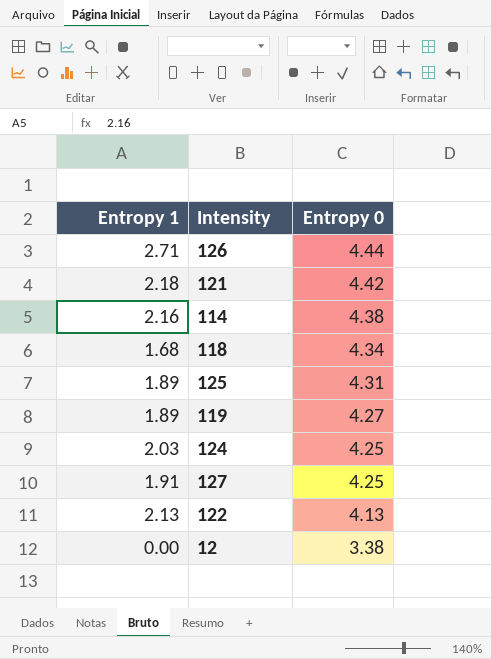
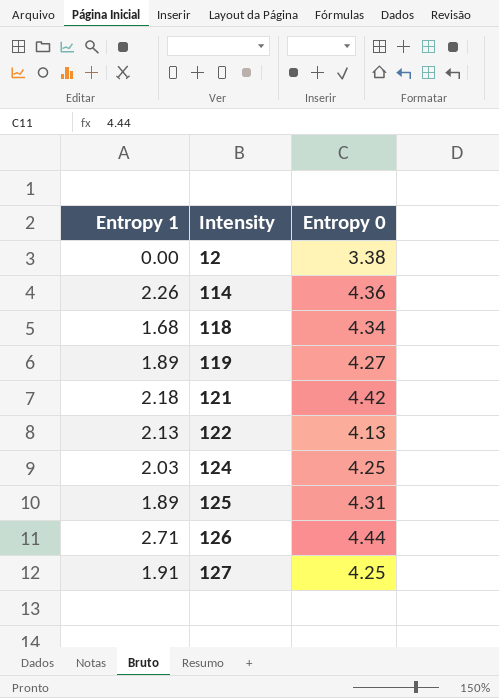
row order: Entropy 0 descending -> Intensity ascending
114 | Entropy 1: 2.16 -> 2.26
114 | Entropy 0: 4.38 -> 4.36

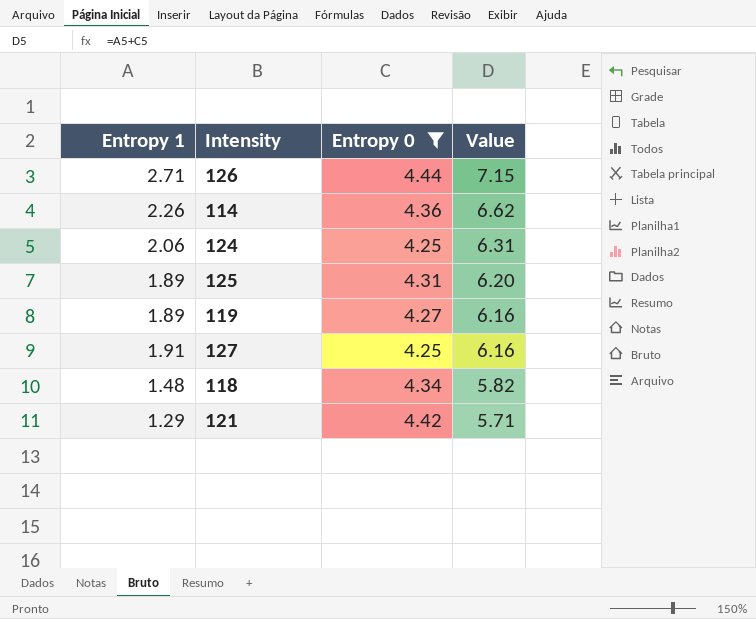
filter: none -> Entropy 0 >= 4.25
row order: Intensity ascending -> Value descending
column Value | formula: none -> [Entropy 1] + [Entropy 0]
124 | Entropy 1: 2.03 -> 2.06
118 | Entropy 1: 1.68 -> 1.48
121 | Entropy 1: 2.18 -> 1.29

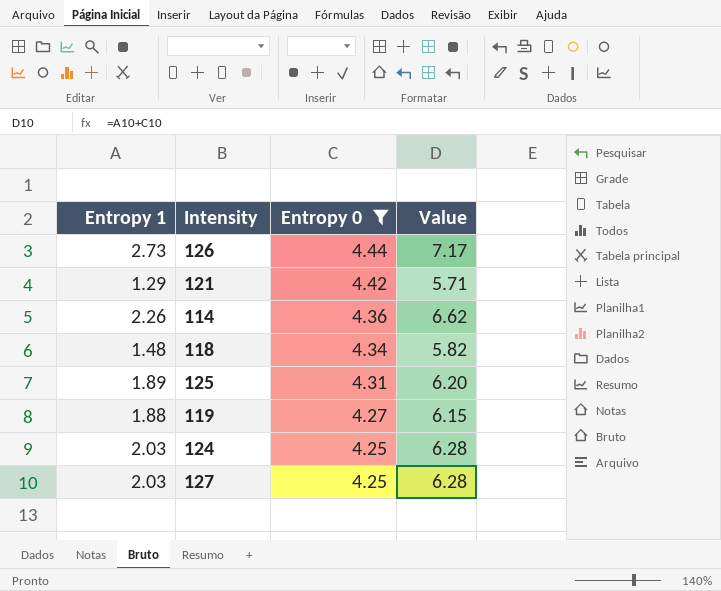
row order: Value descending -> Entropy 0 descending
126 | Entropy 1: 2.71 -> 2.73
126 | Value: 7.15 -> 7.17
119 | Entropy 1: 1.89 -> 1.88
119 | Value: 6.16 -> 6.15
124 | Entropy 1: 2.06 -> 2.03
124 | Value: 6.31 -> 6.28
127 | Entropy 1: 1.91 -> 2.03
127 | Value: 6.16 -> 6.28

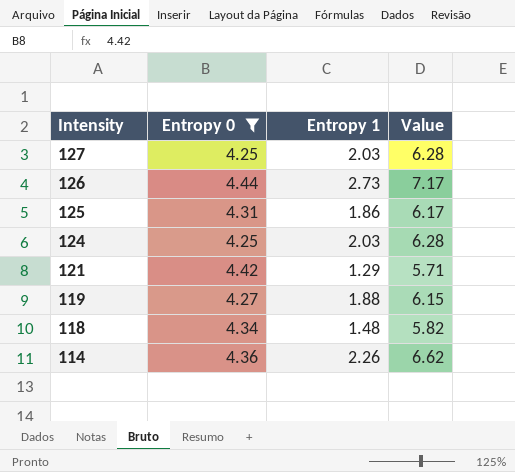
row order: Entropy 0 descending -> Intensity descending
column Entropy 1 | position: 1 -> 3
125 | Entropy 1: 1.89 -> 1.86
125 | Value: 6.20 -> 6.17

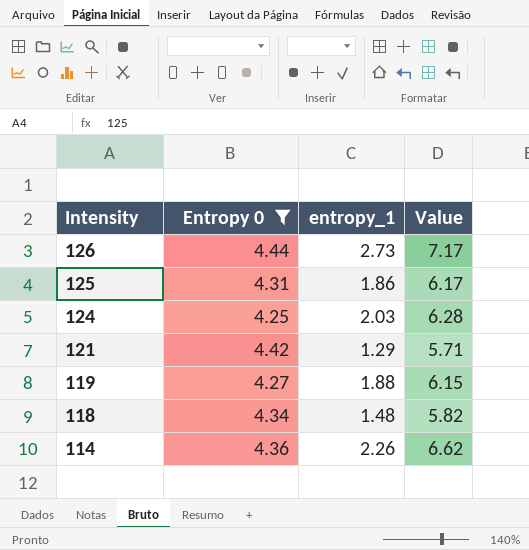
column name: Entropy 1 -> entropy_1
row 127: 4.25 | 2.03 | 6.28 -> none

